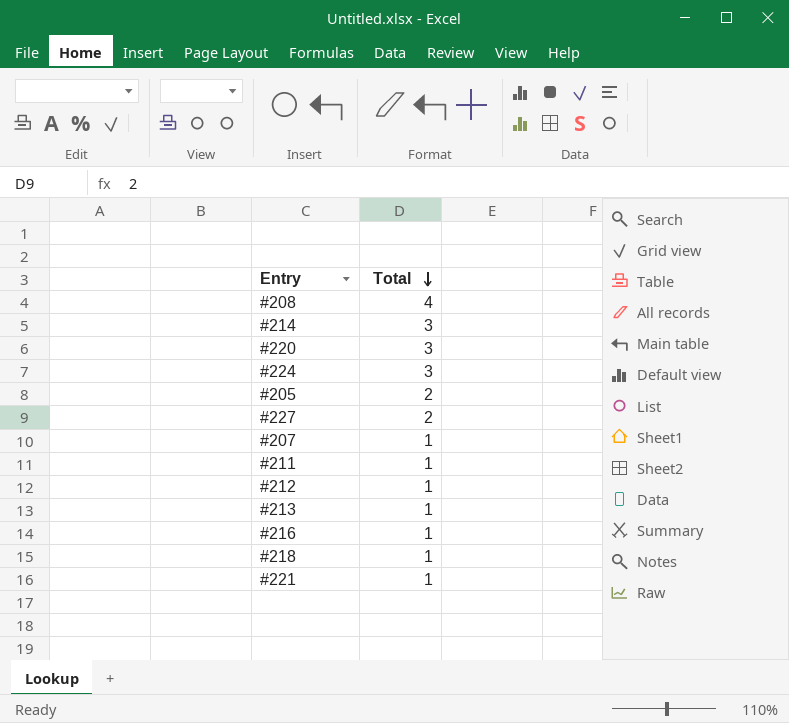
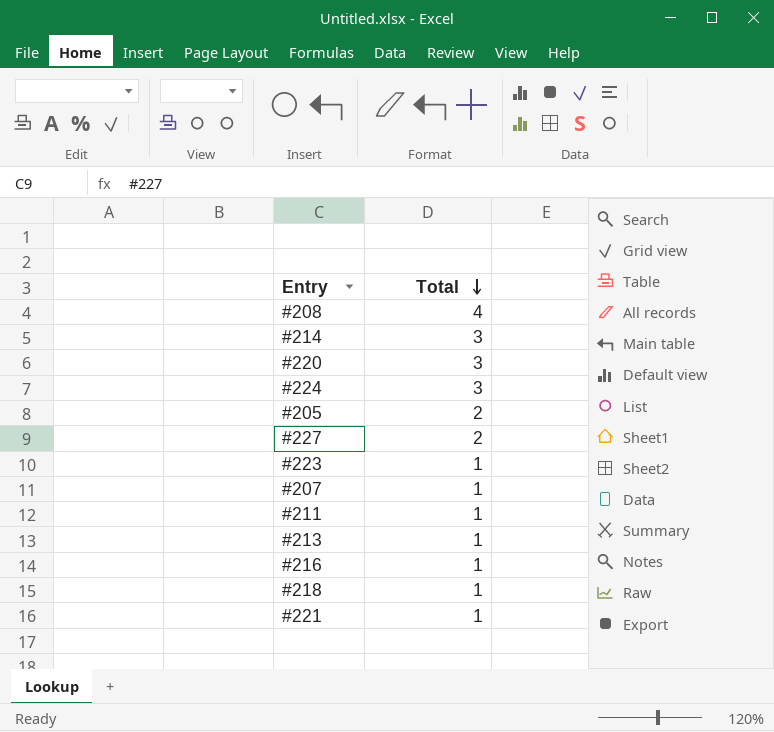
row #212: 1 -> none
row #223: none -> 1

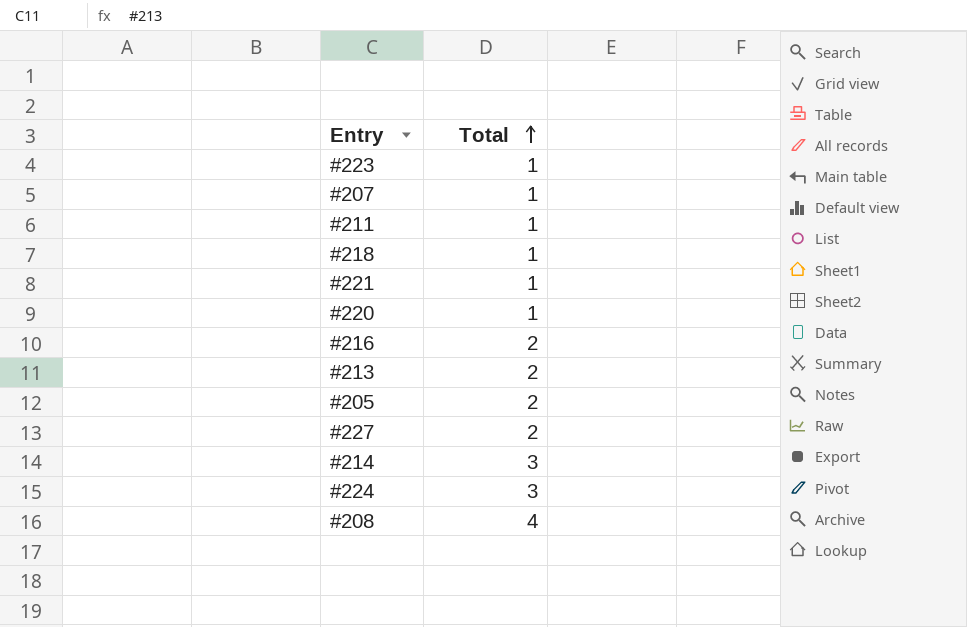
row order: Total descending -> Total ascending
#220 | Total: 3 -> 1
#216 | Total: 1 -> 2
#213 | Total: 1 -> 2

